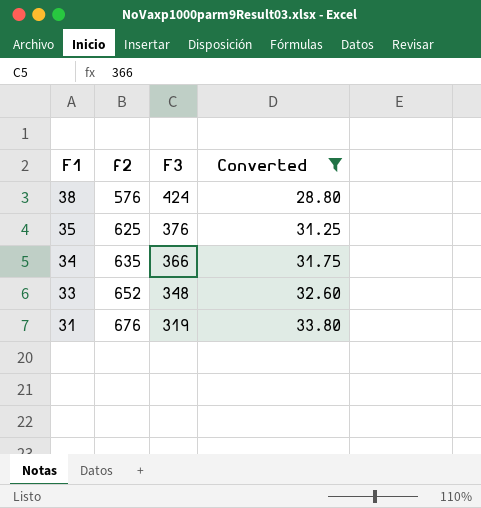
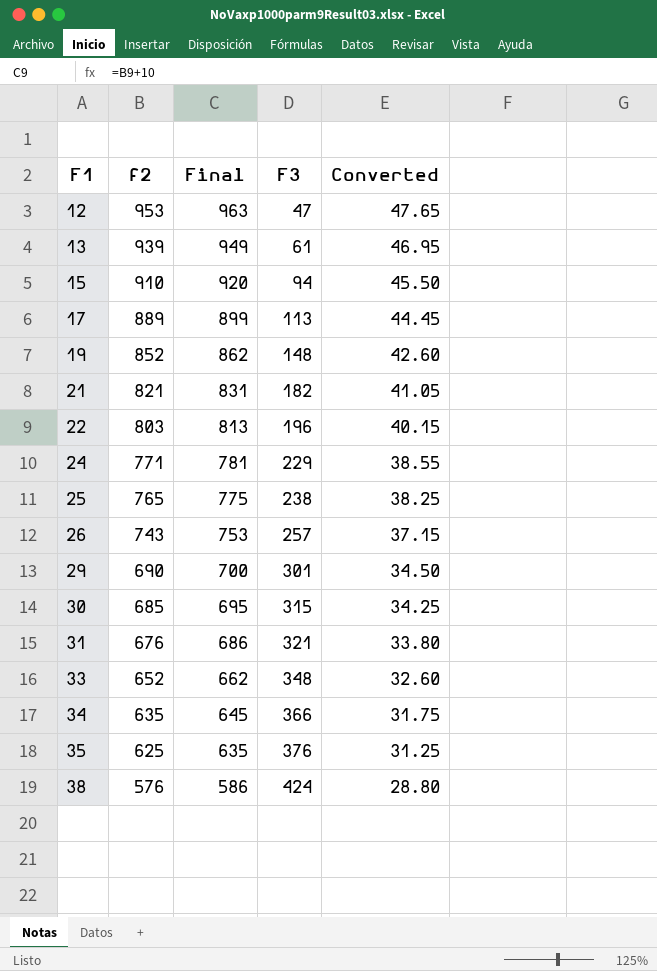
filter: Converted <= 33.80 -> none
row order: F1 descending -> F1 ascending
column Final | formula: none -> [f2] + 10
31 | F3: 319 -> 321

